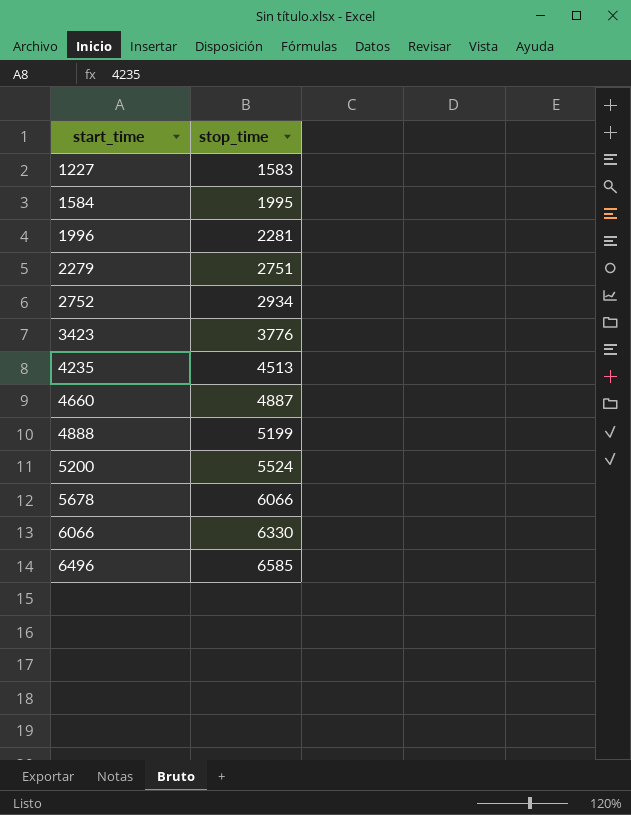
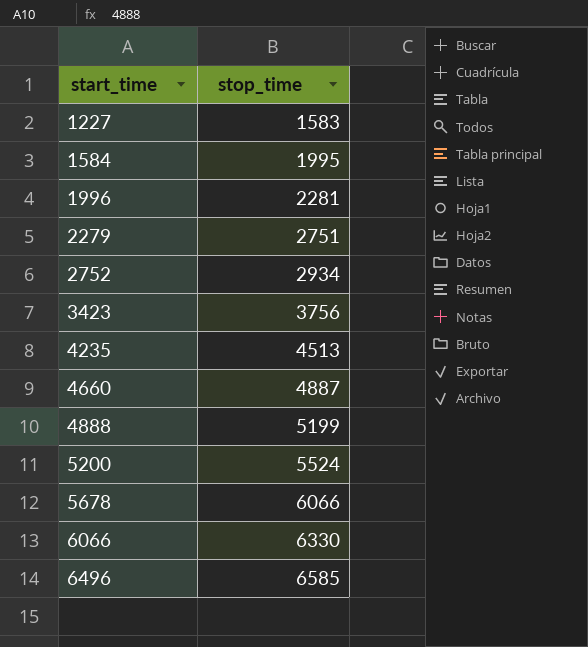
3423 | stop_time: 3776 -> 3756

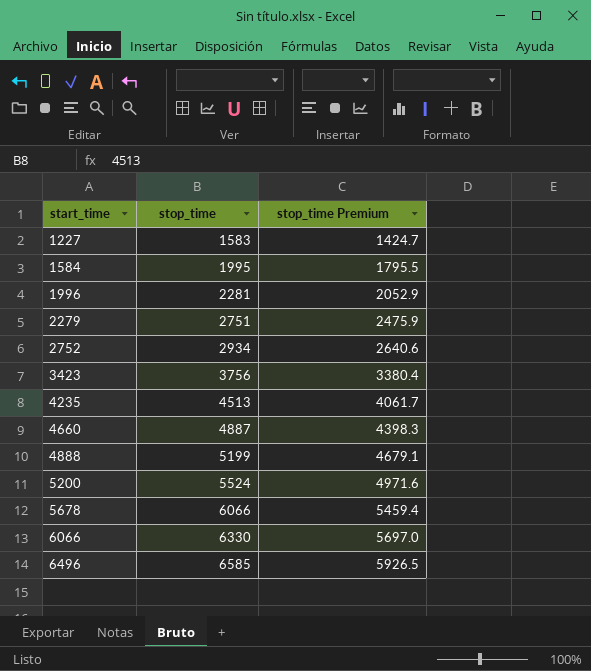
column stop_time Premium | formula: none -> [stop_time] * 0.9

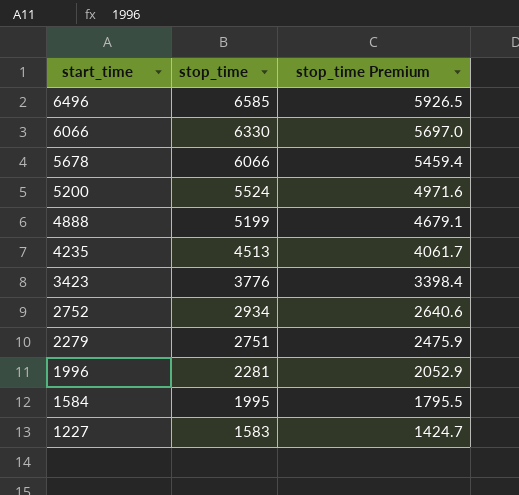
row order: start_time ascending -> start_time descending
row 4660: 4887 | 4398.3 -> none
3423 | stop_time: 3756 -> 3776
3423 | stop_time Premium: 3380.4 -> 3398.4

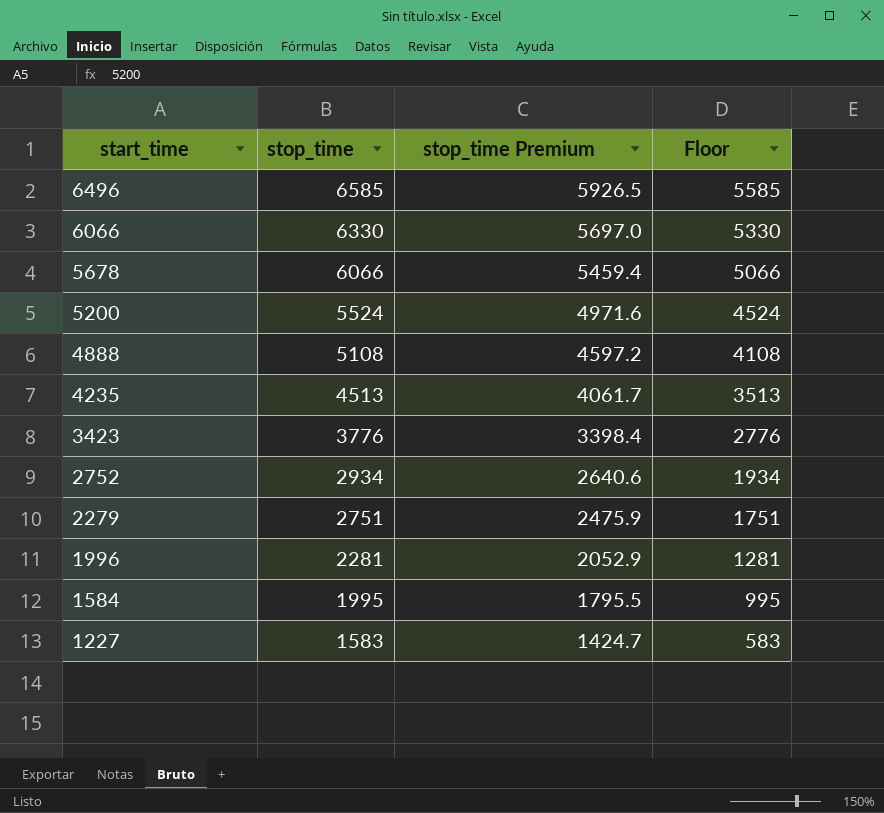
column Floor | formula: none -> [stop_time] - 1000
4888 | stop_time: 5199 -> 5108
4888 | stop_time Premium: 4679.1 -> 4597.2

